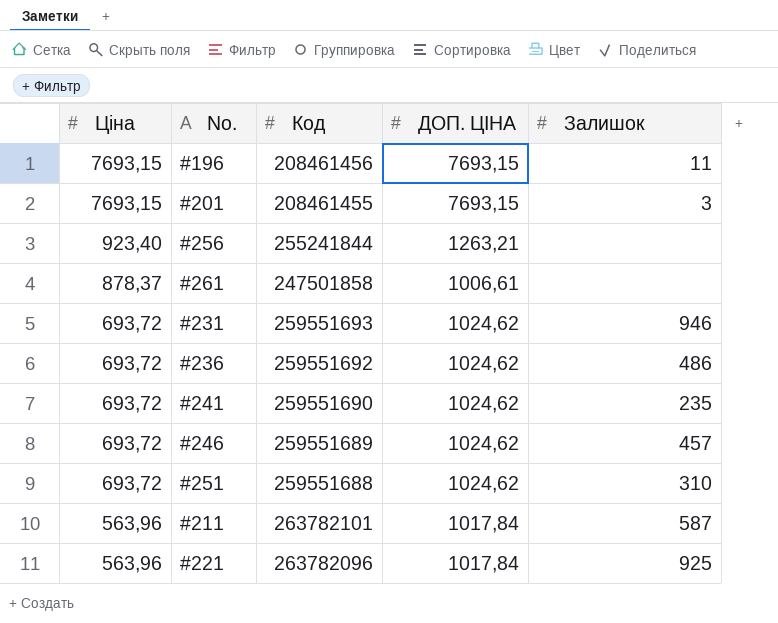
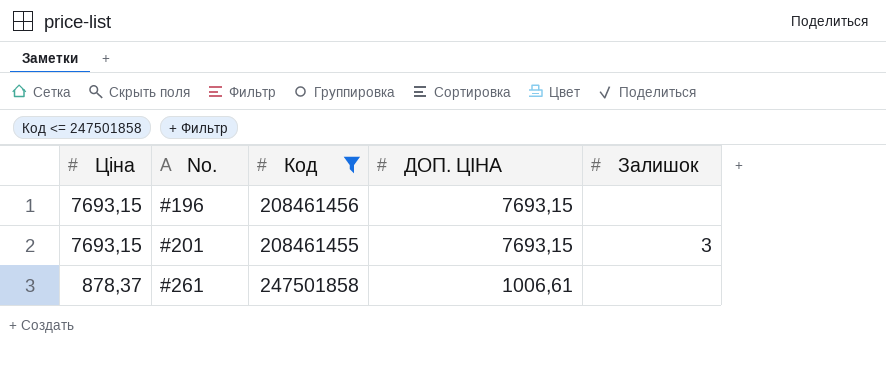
filter: none -> Код <= 247501858
#196 | Залишок: 11 -> none

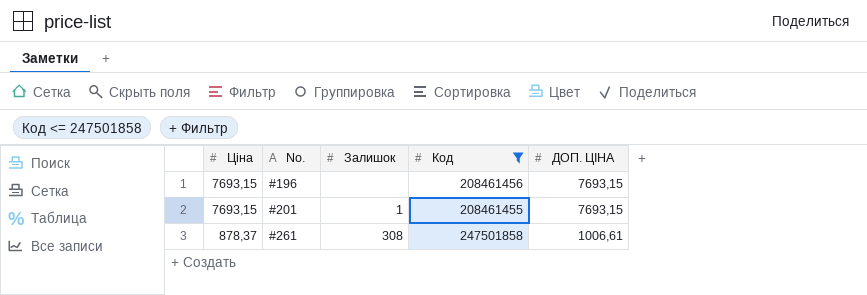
column Залишок | position: 5 -> 3
#201 | Залишок: 3 -> 1
#261 | Залишок: none -> 308

